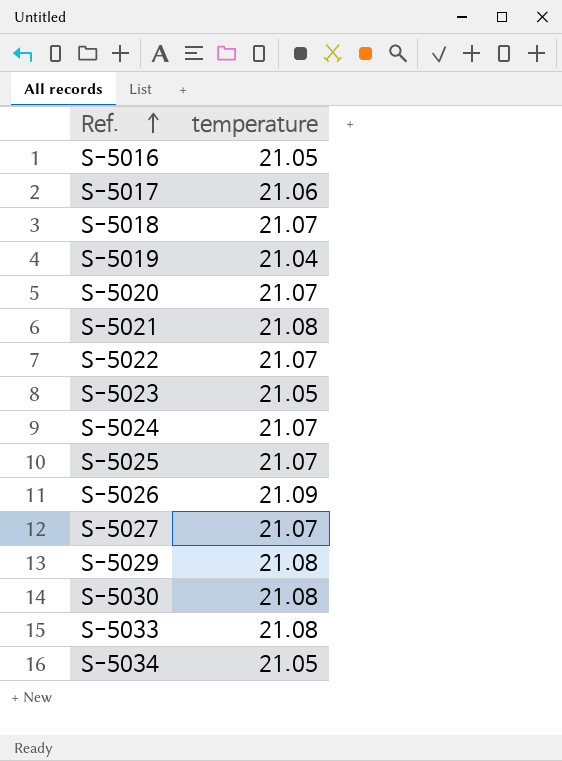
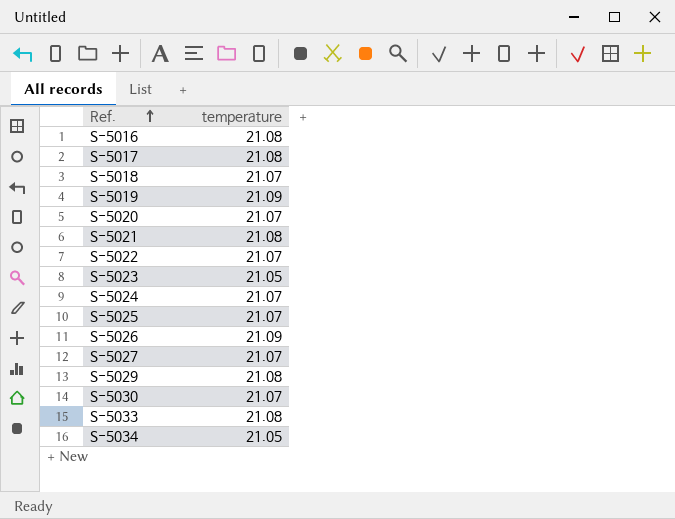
S-5016 | temperature: 21.05 -> 21.08
S-5017 | temperature: 21.06 -> 21.08
S-5019 | temperature: 21.04 -> 21.09
S-5030 | temperature: 21.08 -> 21.07

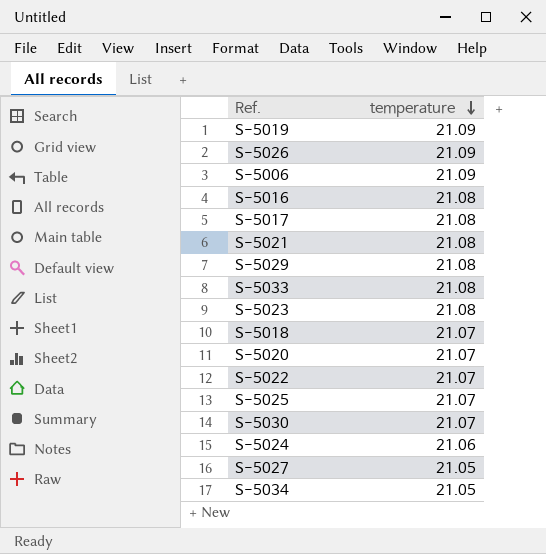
row order: Ref. ascending -> temperature descending
row S-5006: none -> 21.09
S-5023 | temperature: 21.05 -> 21.08
S-5024 | temperature: 21.07 -> 21.06
S-5027 | temperature: 21.07 -> 21.05

